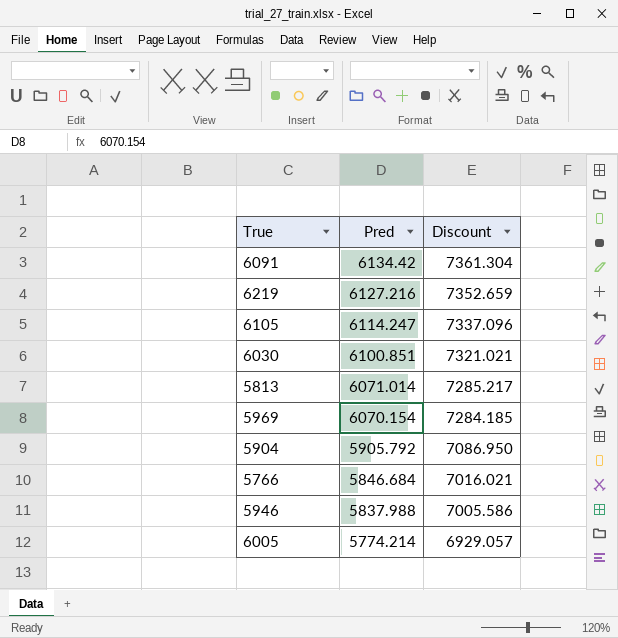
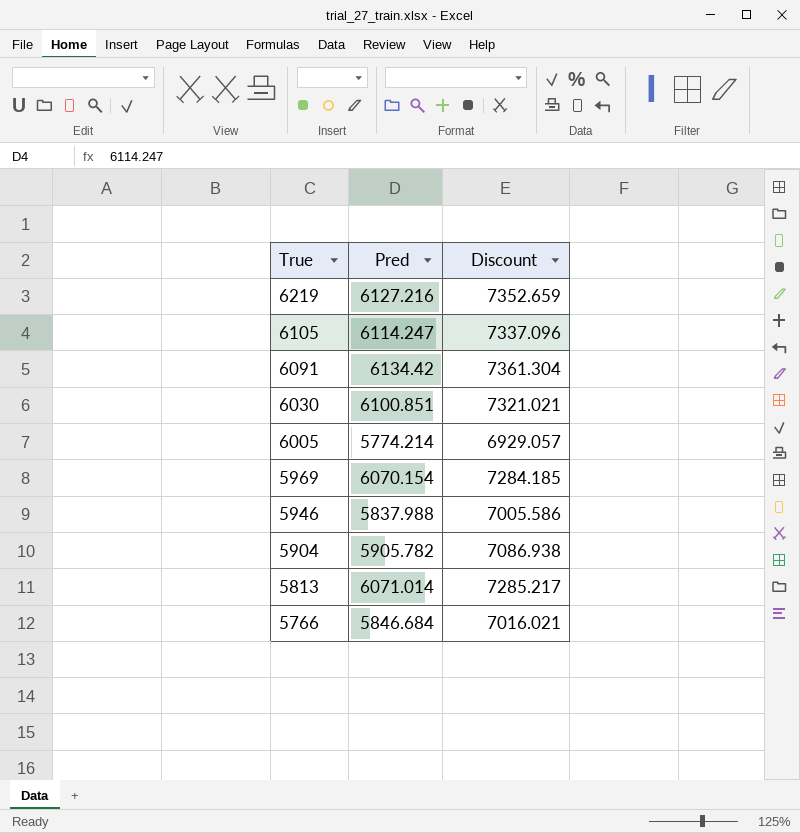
row order: Pred descending -> True descending
5904 | Pred: 5905.792 -> 5905.782
5904 | Discount: 7086.950 -> 7086.938

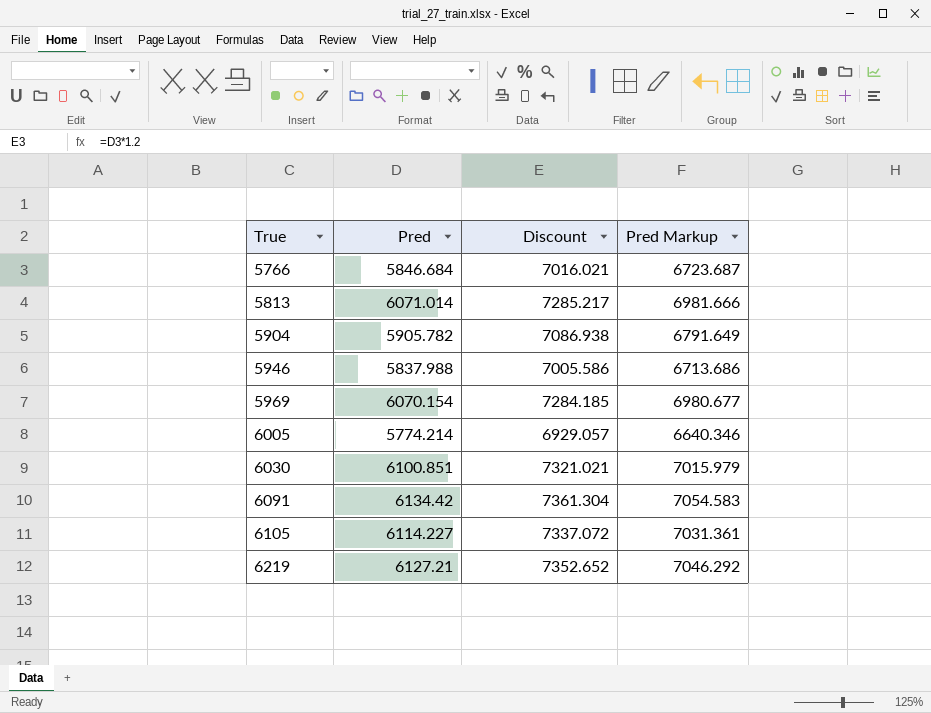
row order: True descending -> True ascending
column Pred Markup | formula: none -> [Pred] * 1.15
6105 | Pred: 6114.247 -> 6114.227
6105 | Discount: 7337.096 -> 7337.072
6219 | Pred: 6127.216 -> 6127.21
6219 | Discount: 7352.659 -> 7352.652

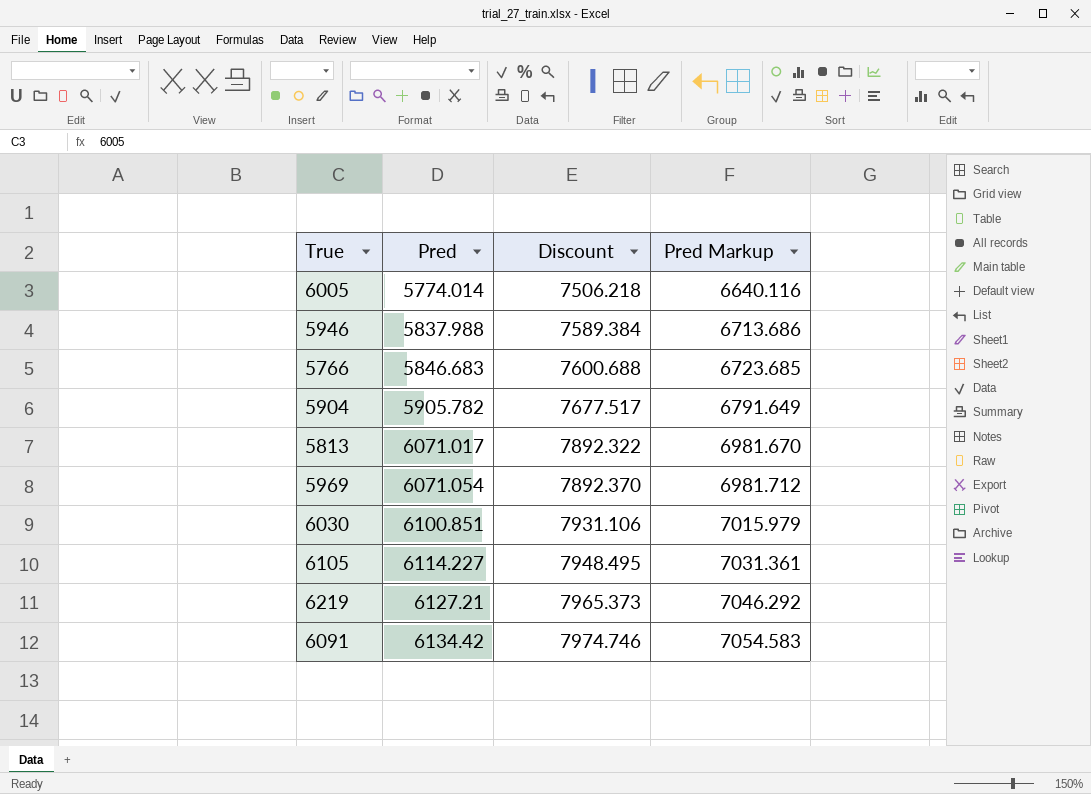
row order: True ascending -> Pred ascending
column Discount | formula: [Pred] * 1.2 -> [Pred] * 1.3
6005 | Pred: 5774.214 -> 5774.014
6005 | Pred Markup: 6640.346 -> 6640.116
5766 | Pred: 5846.684 -> 5846.683
5766 | Pred Markup: 6723.687 -> 6723.685
5813 | Pred: 6071.014 -> 6071.017
5813 | Pred Markup: 6981.666 -> 6981.670
5969 | Pred: 6070.154 -> 6071.054
5969 | Pred Markup: 6980.677 -> 6981.712

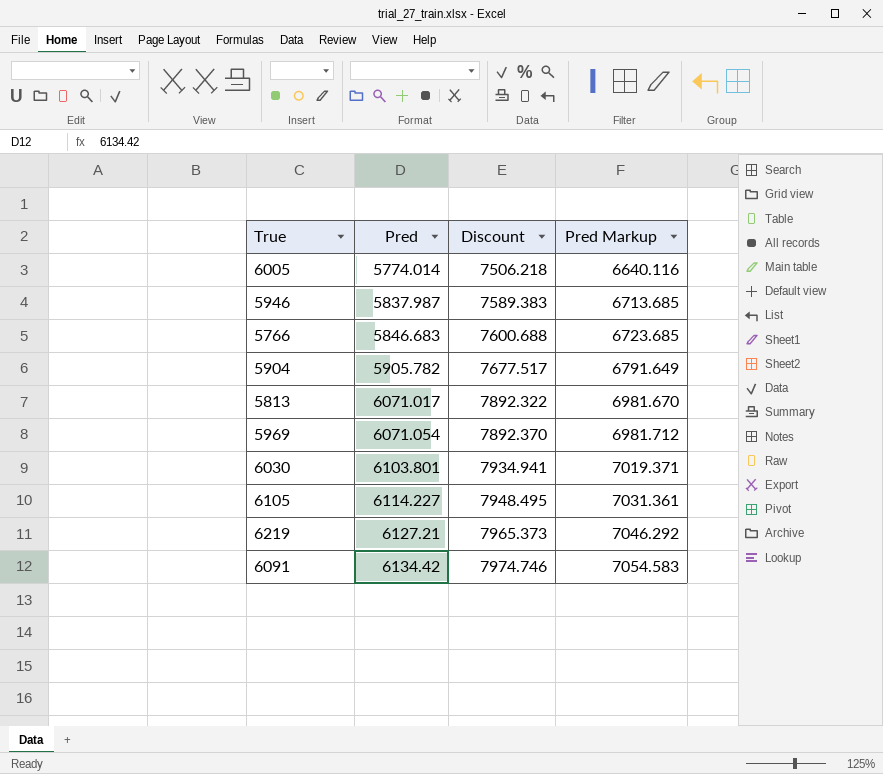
5946 | Pred: 5837.988 -> 5837.987
5946 | Discount: 7589.384 -> 7589.383
5946 | Pred Markup: 6713.686 -> 6713.685
6030 | Pred: 6100.851 -> 6103.801
6030 | Discount: 7931.106 -> 7934.941
6030 | Pred Markup: 7015.979 -> 7019.371

